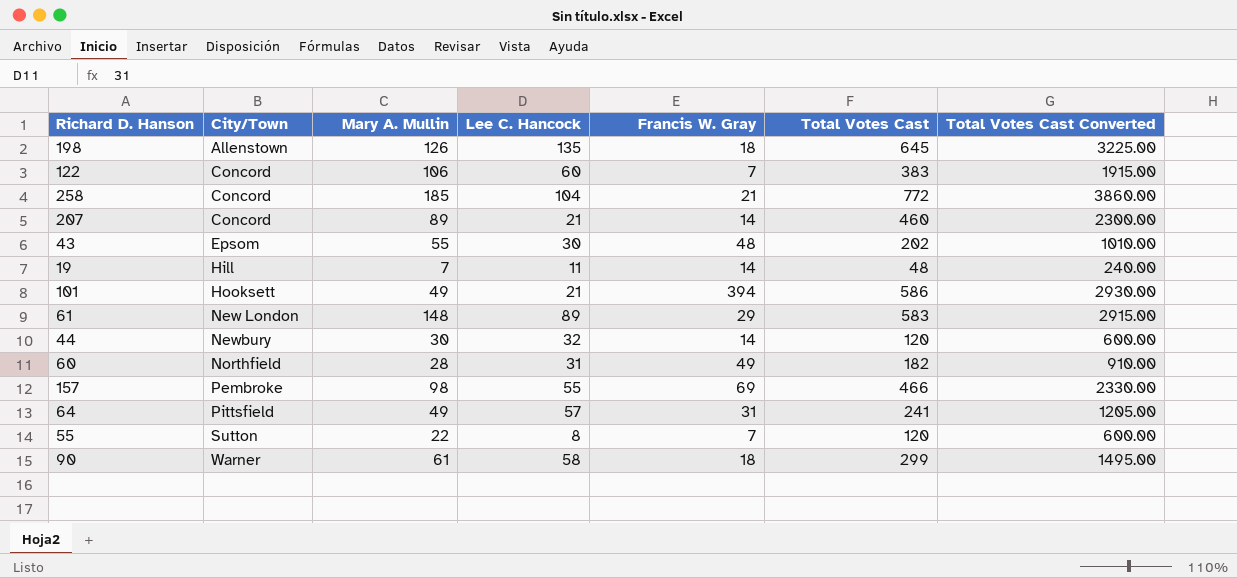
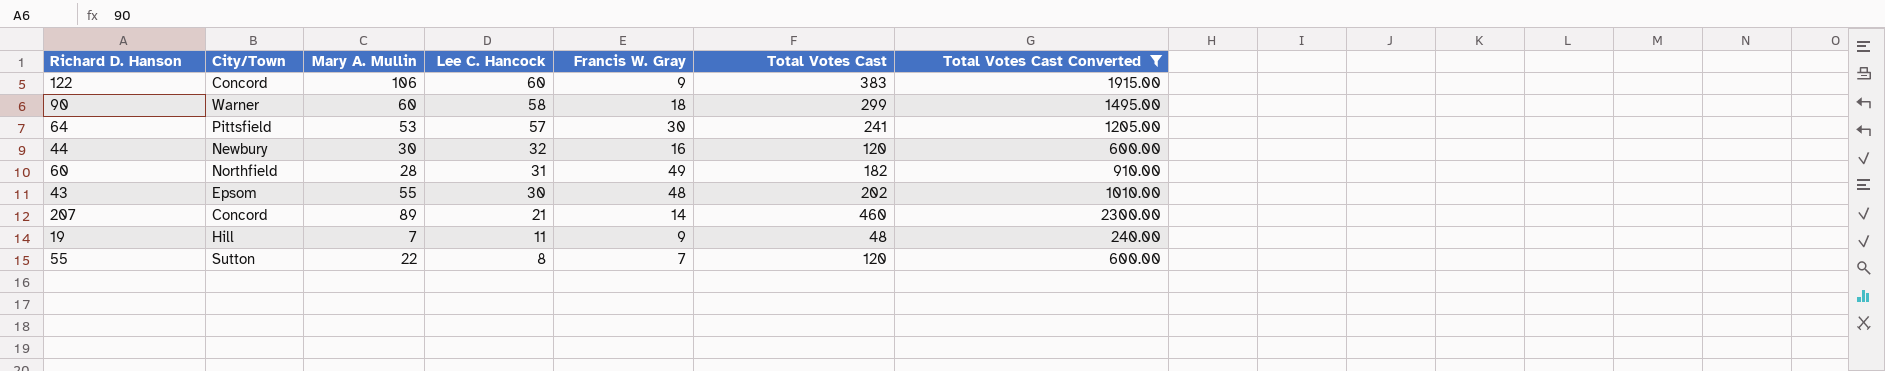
filter: none -> Total Votes Cast Converted <= 2300.00
row order: City/Town ascending -> Lee C. Hancock descending
122 | Francis W. Gray: 7 -> 9
90 | Mary A. Mullin: 61 -> 60
64 | Mary A. Mullin: 49 -> 53
64 | Francis W. Gray: 31 -> 30
44 | Francis W. Gray: 14 -> 16
19 | Francis W. Gray: 14 -> 9

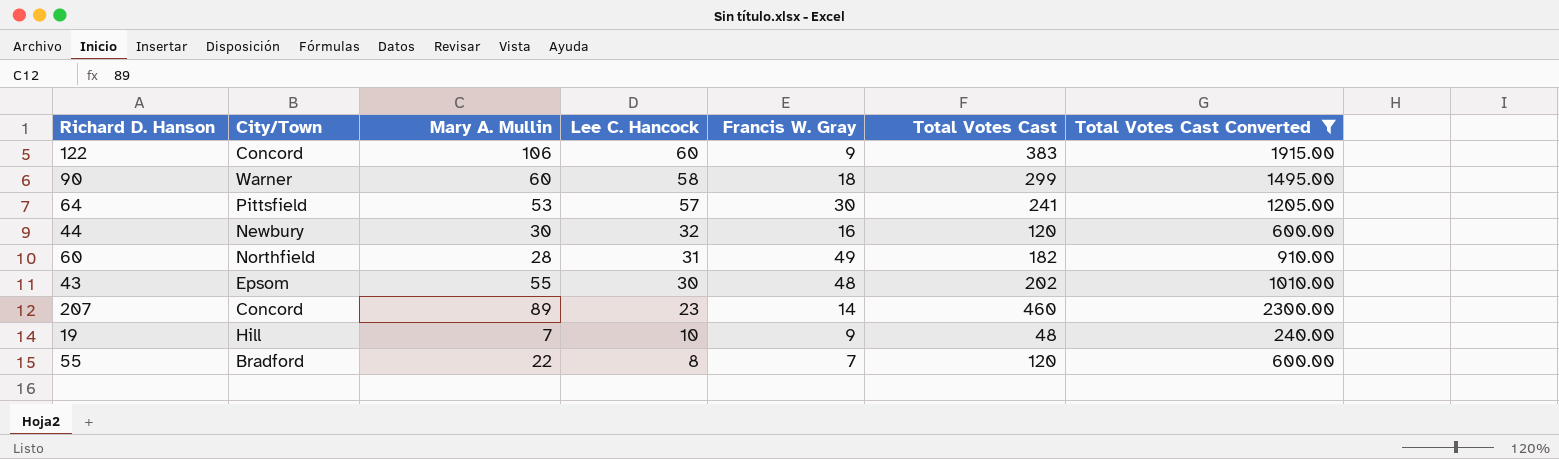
207 | Lee C. Hancock: 21 -> 23
19 | Lee C. Hancock: 11 -> 10
55 | City/Town: Sutton -> Bradford

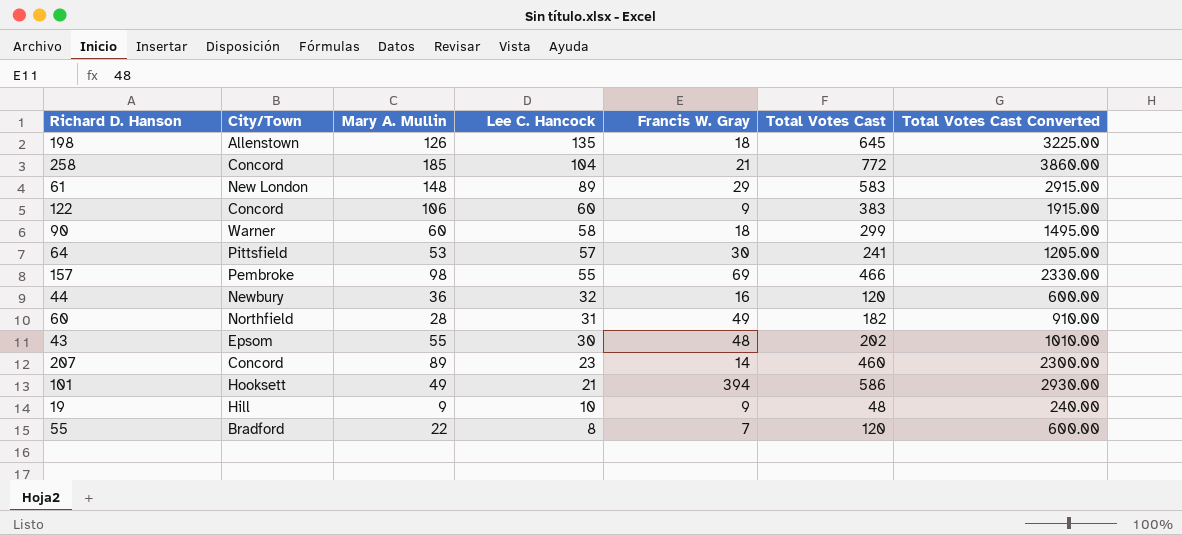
filter: Total Votes Cast Converted <= 2300.00 -> none
44 | Mary A. Mullin: 30 -> 36
19 | Mary A. Mullin: 7 -> 9

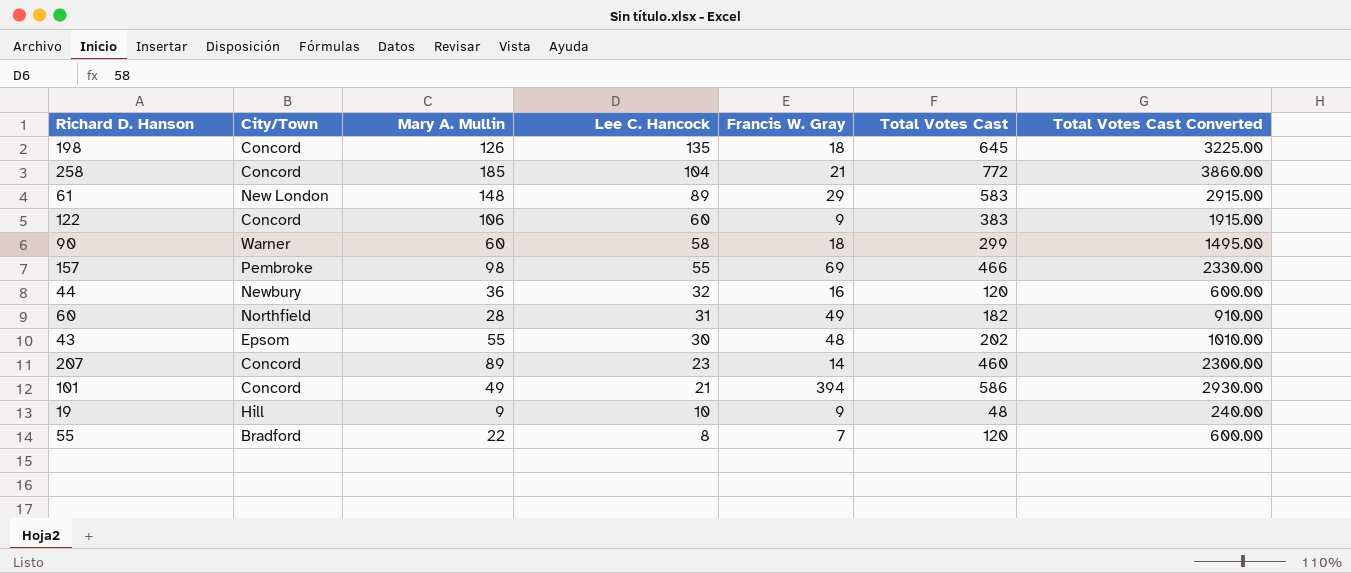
row 64: Pittsfield | 53 | 57 | 30 | 241 | 1205.00 -> none
198 | City/Town: Allenstown -> Concord
101 | City/Town: Hooksett -> Concord

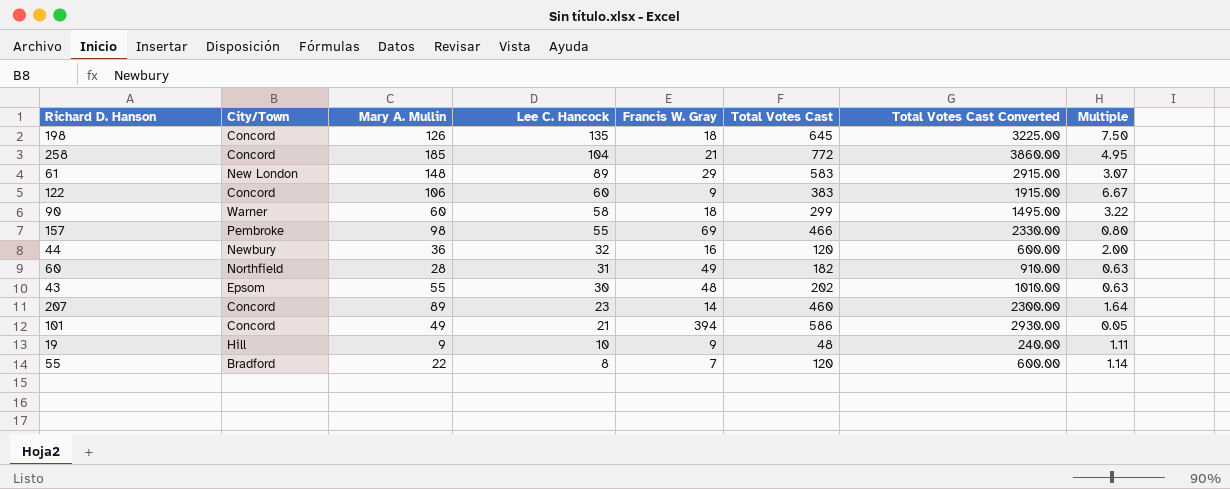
column Multiple | formula: none -> [Lee C. Hancock] / [Francis W. Gray]

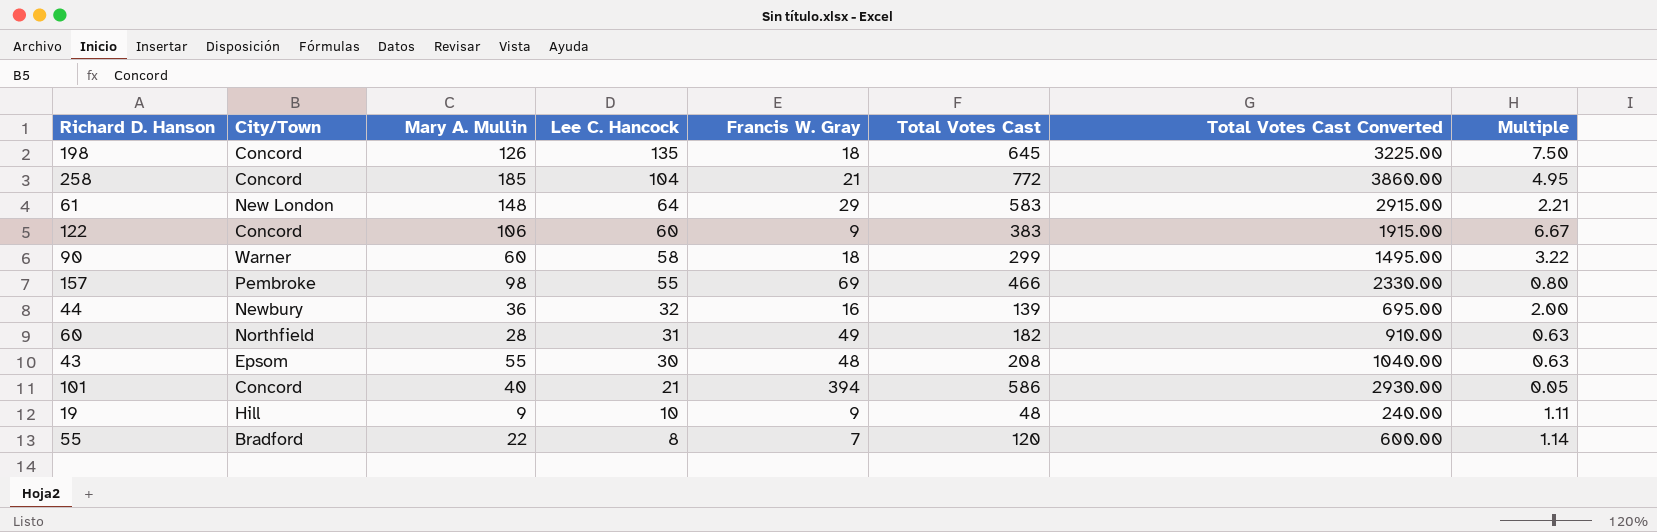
row 207: Concord | 89 | 23 | 14 | 460 | 2300.00 | 1.64 -> none
61 | Lee C. Hancock: 89 -> 64
61 | Multiple: 3.07 -> 2.21
44 | Total Votes Cast: 120 -> 139
44 | Total Votes Cast Converted: 600.00 -> 695.00
43 | Total Votes Cast: 202 -> 208
43 | Total Votes Cast Converted: 1010.00 -> 1040.00
101 | Mary A. Mullin: 49 -> 40

